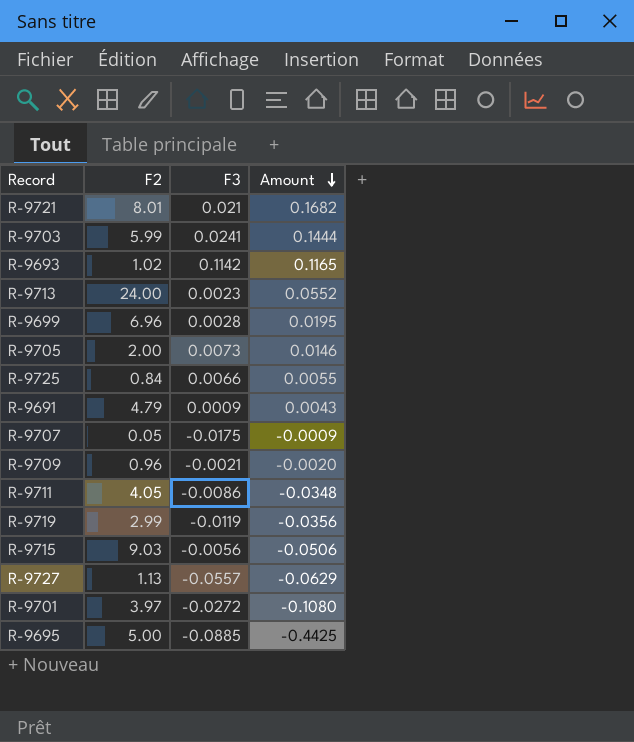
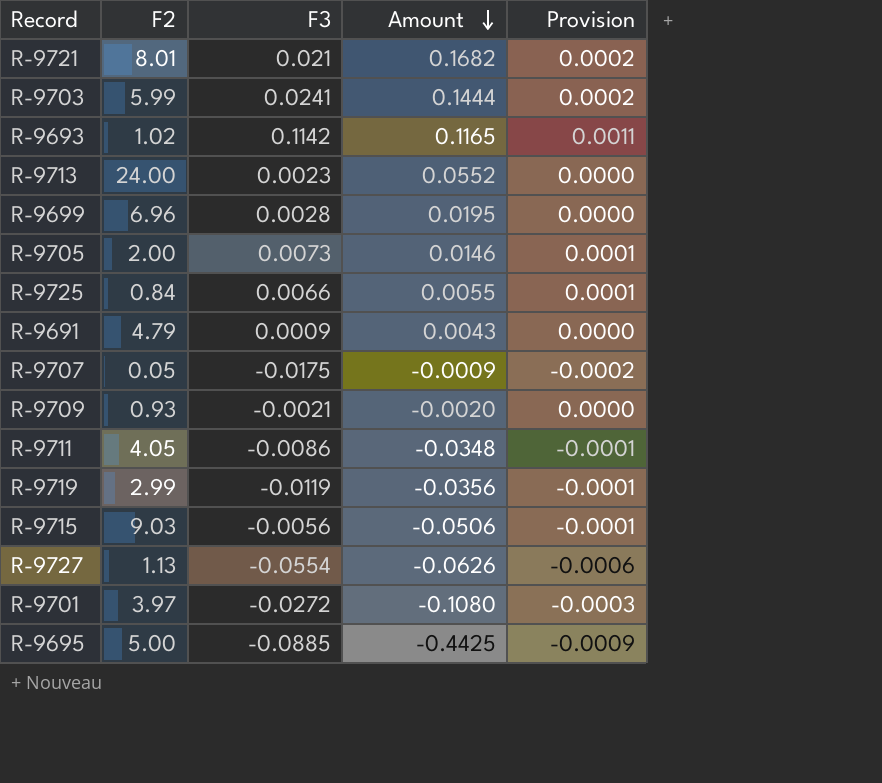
column Provision | formula: none -> [F3] * 0.01
R-9709 | F2: 0.96 -> 0.93
R-9727 | F3: -0.0557 -> -0.0554
R-9727 | Amount: -0.0629 -> -0.0626

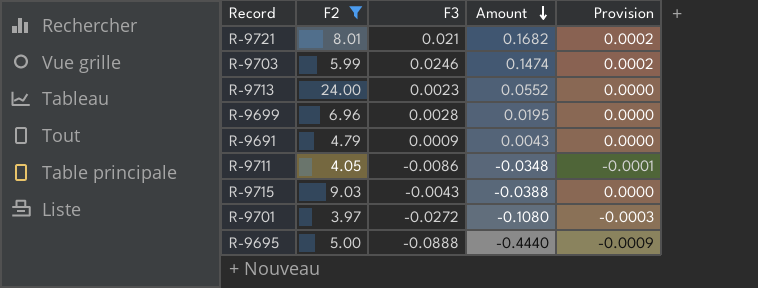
filter: none -> F2 >= 3.97
R-9703 | F3: 0.0241 -> 0.0246
R-9703 | Amount: 0.1444 -> 0.1474
R-9715 | F3: -0.0056 -> -0.0043
R-9715 | Amount: -0.0506 -> -0.0388
R-9715 | Provision: -0.0001 -> 0.0000
R-9695 | F3: -0.0885 -> -0.0888
R-9695 | Amount: -0.4425 -> -0.4440

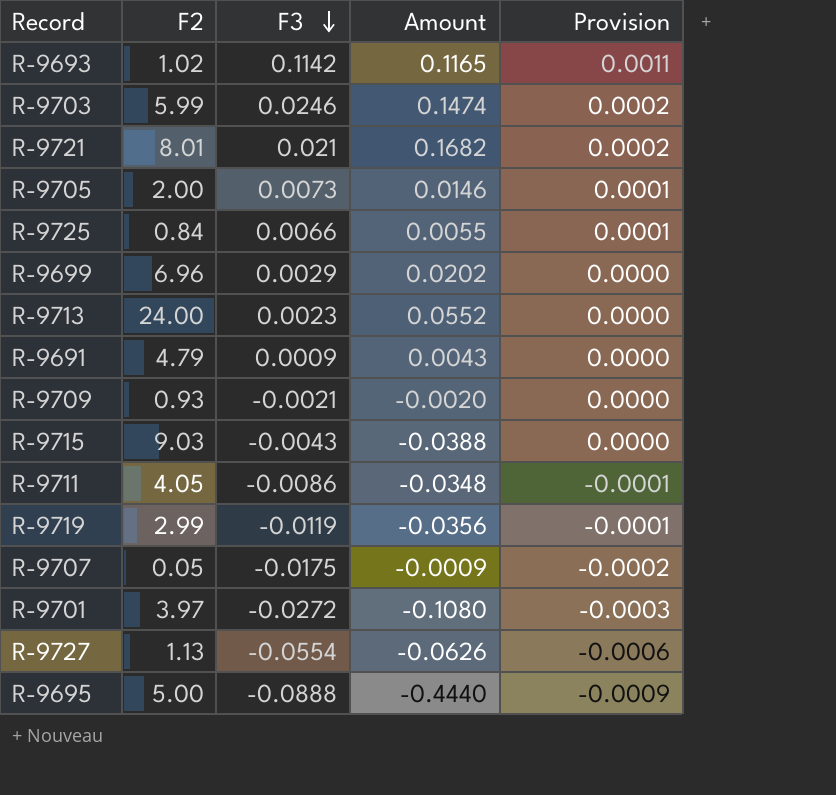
filter: F2 >= 3.97 -> none
row order: Amount descending -> F3 descending
R-9699 | F3: 0.0028 -> 0.0029
R-9699 | Amount: 0.0195 -> 0.0202

